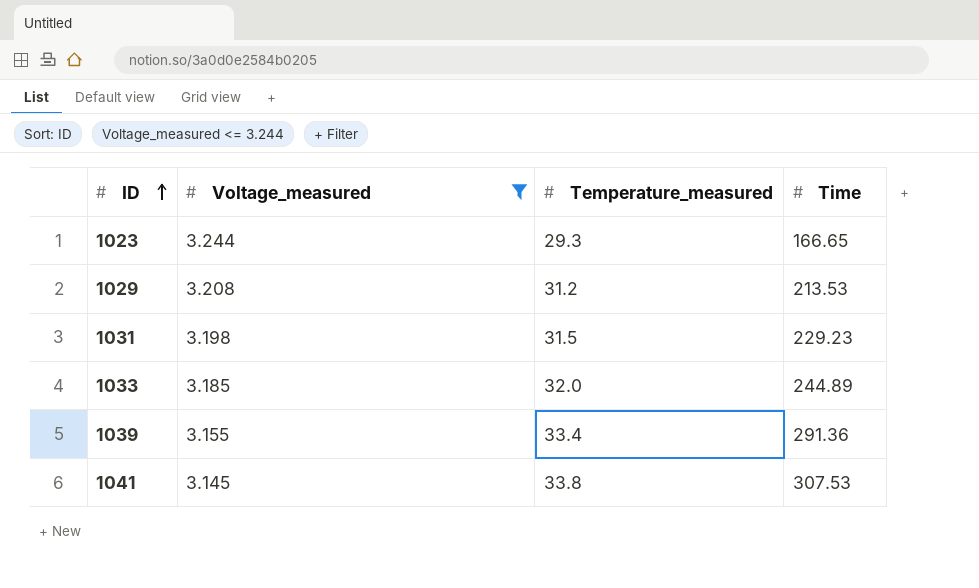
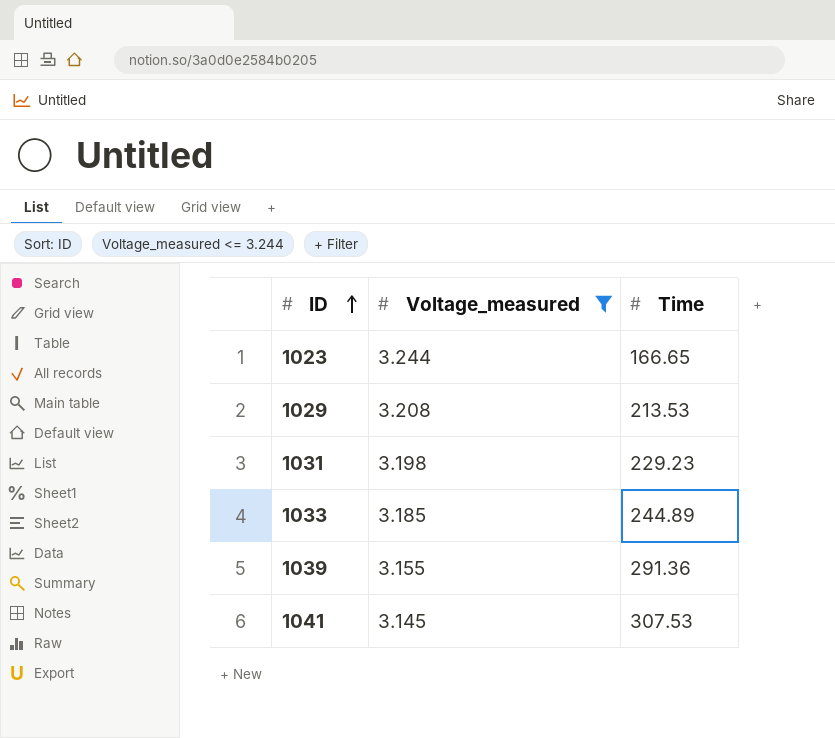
column Temperature_measured | position: 3 -> none

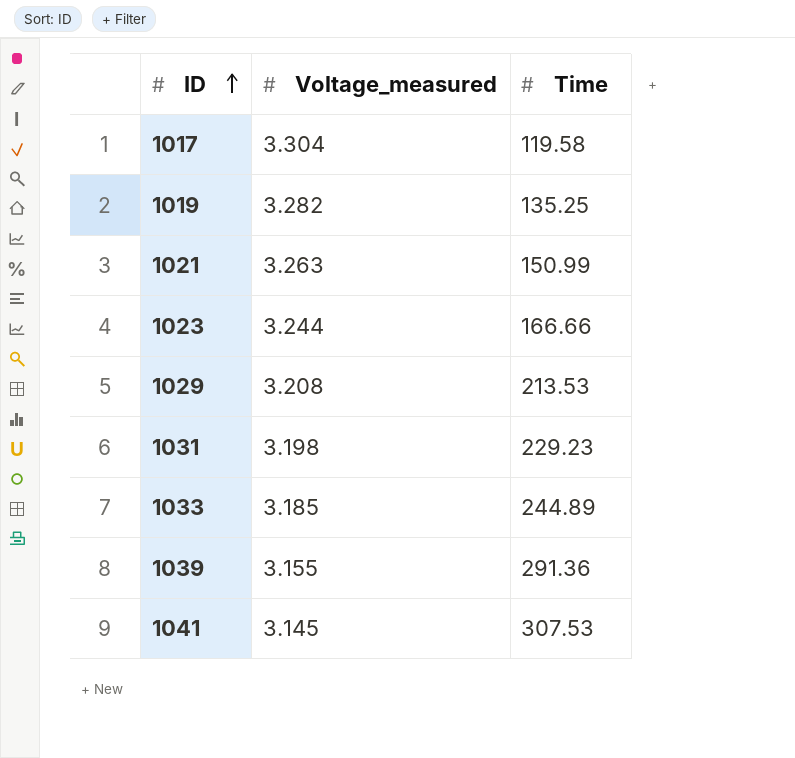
filter: Voltage_measured <= 3.244 -> none
1023 | Time: 166.65 -> 166.66

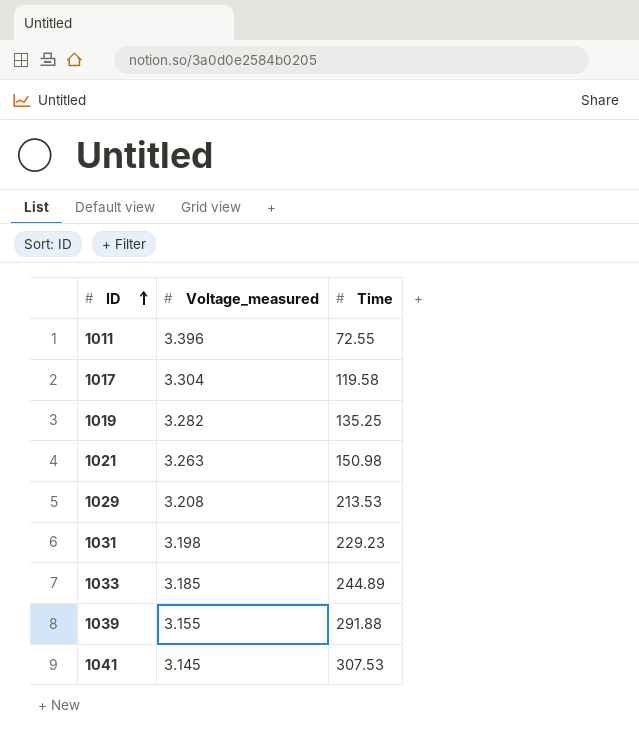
row 1023: 3.244 | 166.66 -> none
row 1011: none -> 3.396 | 72.55
1021 | Time: 150.99 -> 150.98
1039 | Time: 291.36 -> 291.88

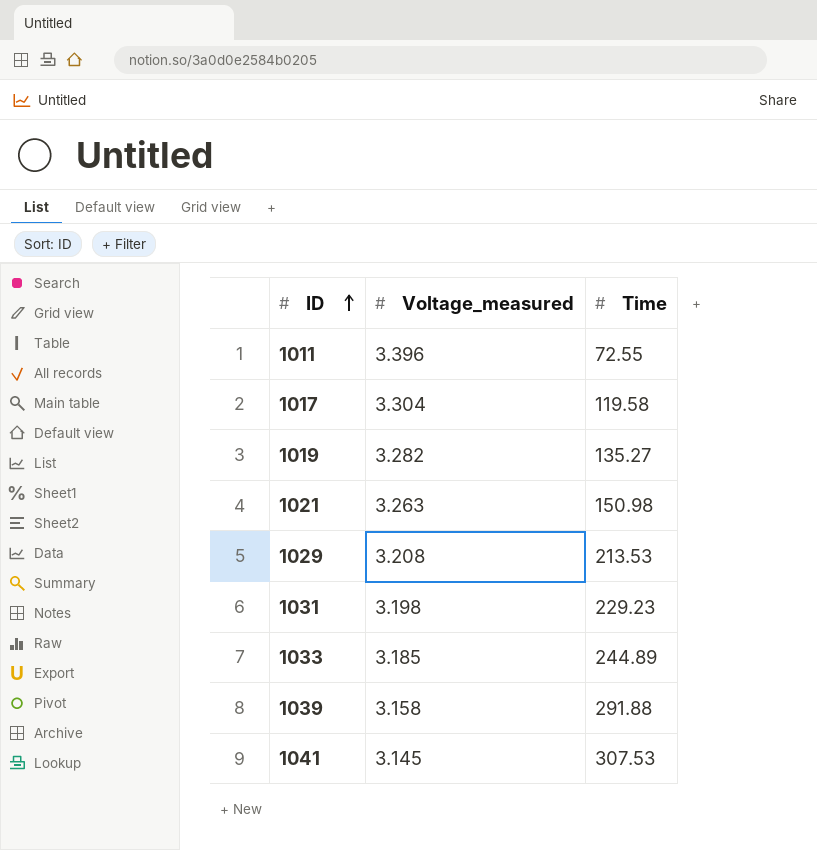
1019 | Time: 135.25 -> 135.27
1039 | Voltage_measured: 3.155 -> 3.158

